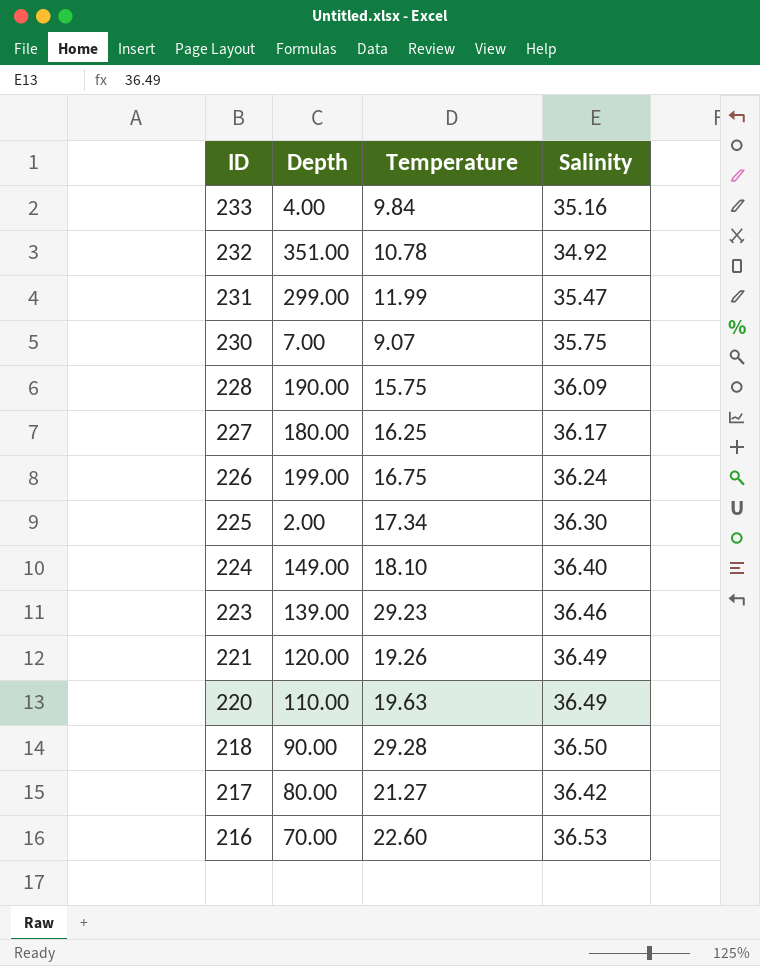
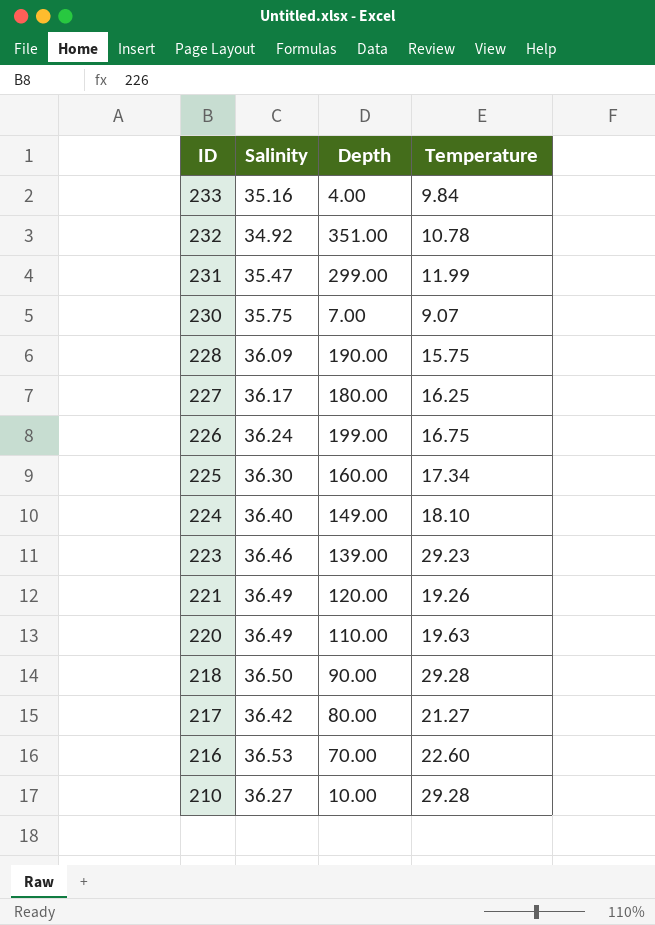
column Salinity | position: 4 -> 2
225 | Depth: 2.00 -> 160.00
row 210: none -> 36.27 | 10.00 | 29.28

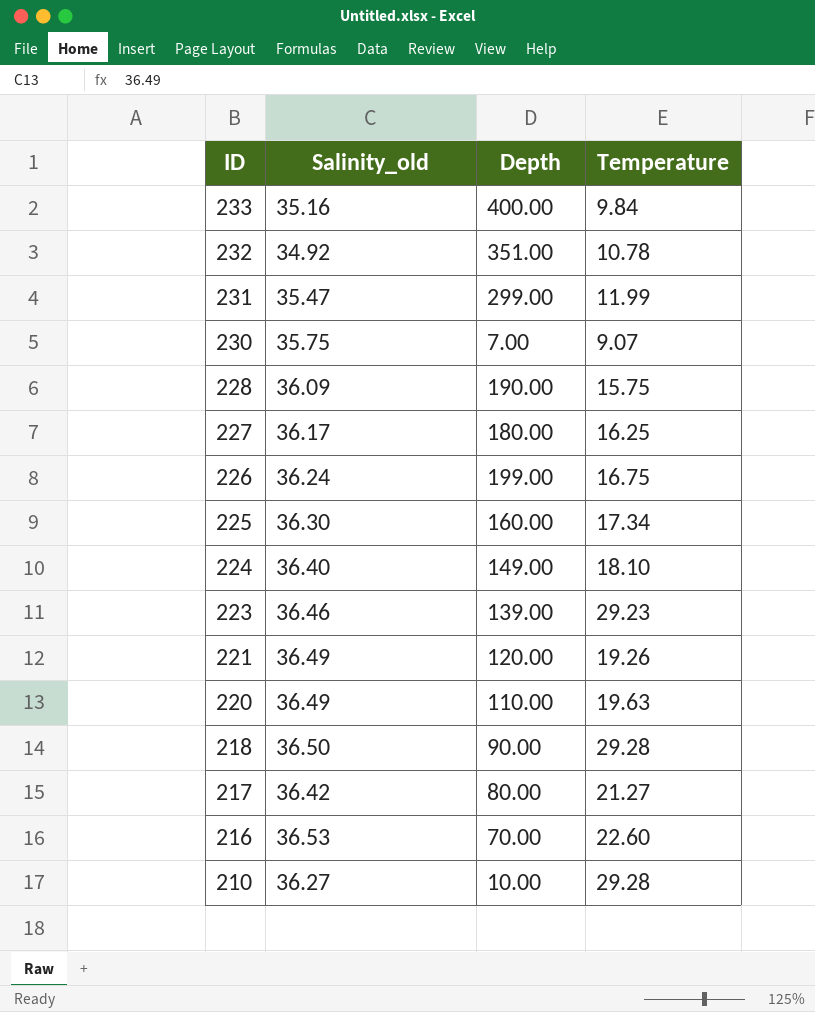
column name: Salinity -> Salinity_old
233 | Depth: 4.00 -> 400.00

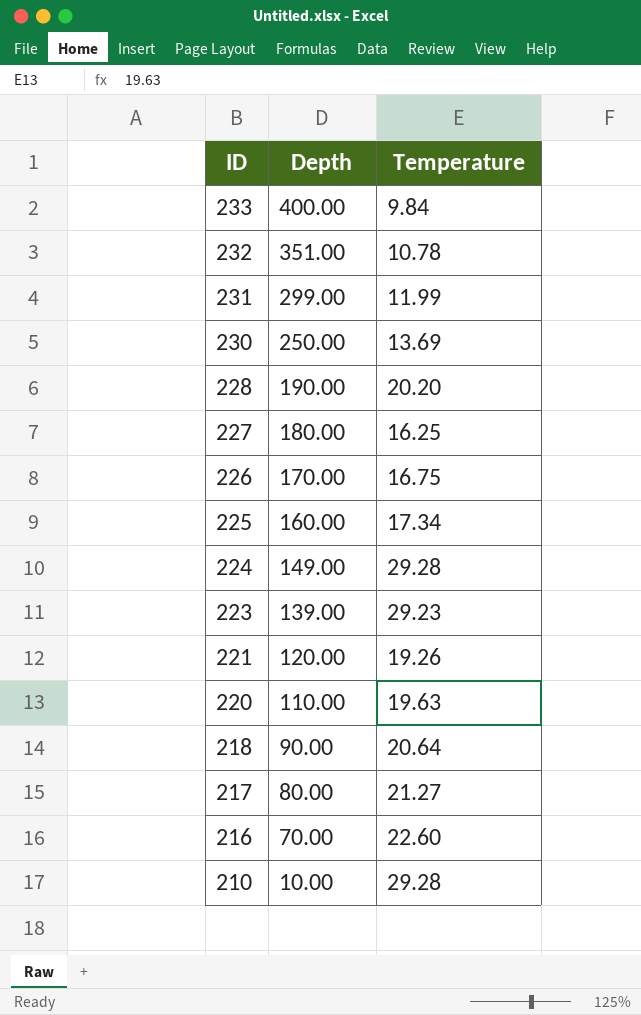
column Salinity_old | position: 2 -> none
230 | Depth: 7.00 -> 250.00
230 | Temperature: 9.07 -> 13.69
228 | Temperature: 15.75 -> 20.20
226 | Depth: 199.00 -> 170.00
224 | Temperature: 18.10 -> 29.28
218 | Temperature: 29.28 -> 20.64

